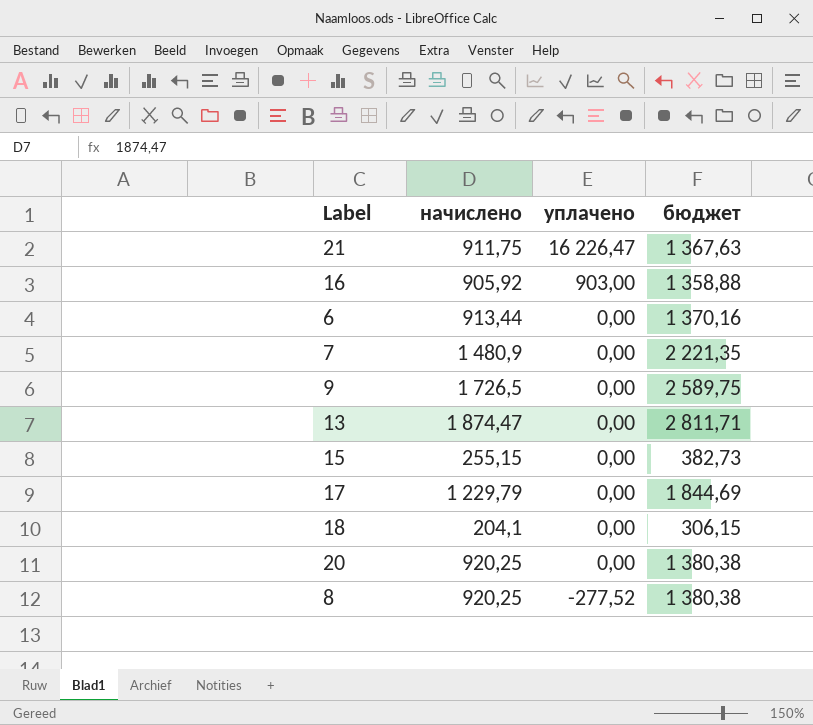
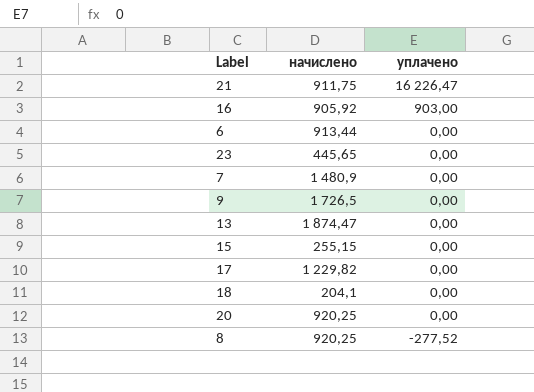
column бюджет | formula: [начислено] * 1,5 -> none
row 23: none -> 445,65 | 0,00
17 | начислено: 1 229,79 -> 1 229,82

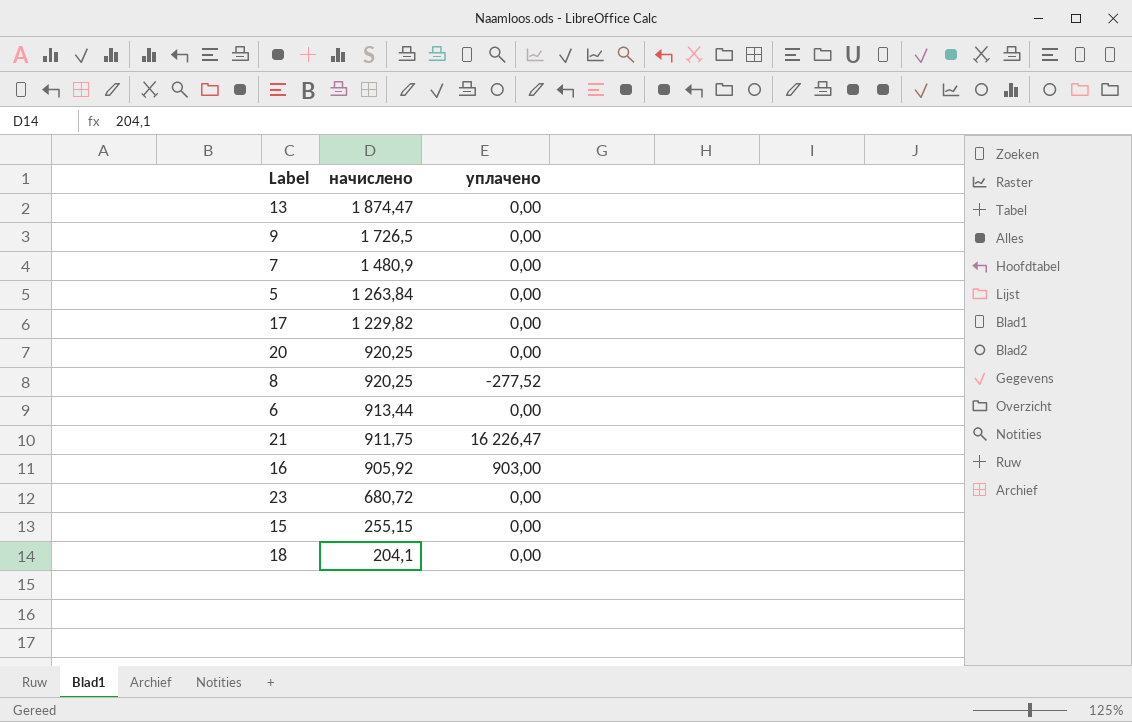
row order: уплачено descending -> начислено descending
row 5: none -> 1 263,84 | 0,00
23 | начислено: 445,65 -> 680,72

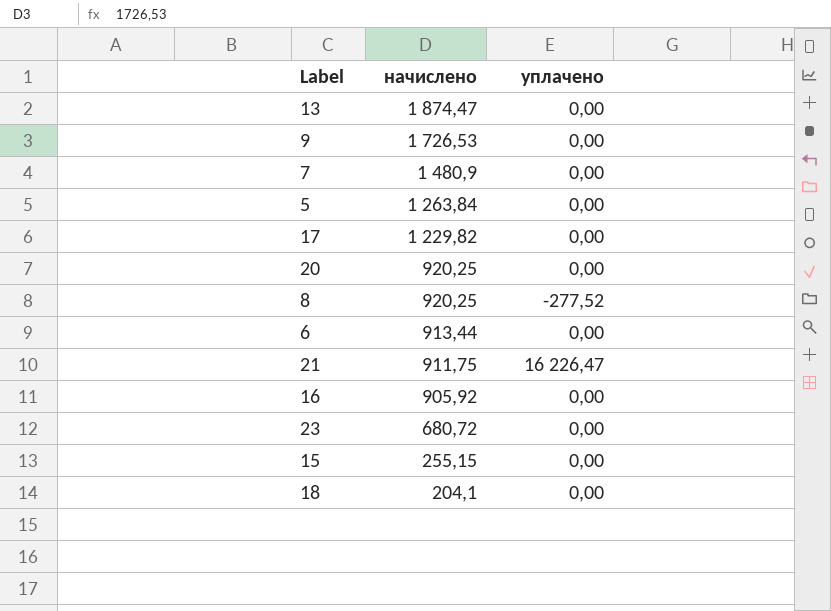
9 | начислено: 1 726,5 -> 1 726,53
16 | уплачено: 903,00 -> 0,00

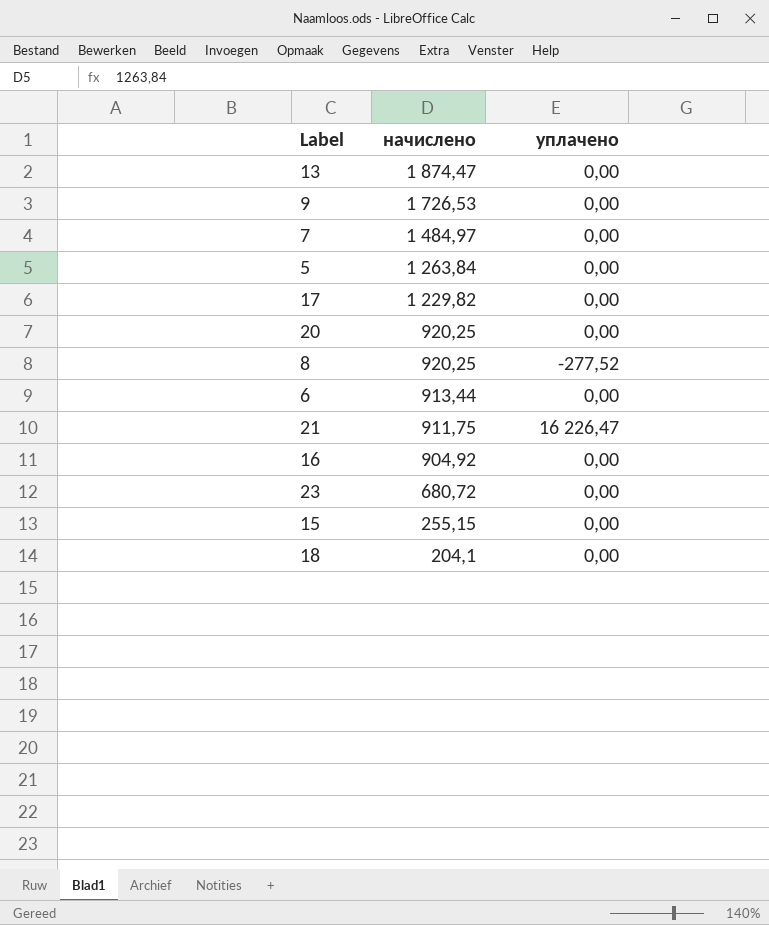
7 | начислено: 1 480,9 -> 1 484,97
16 | начислено: 905,92 -> 904,92

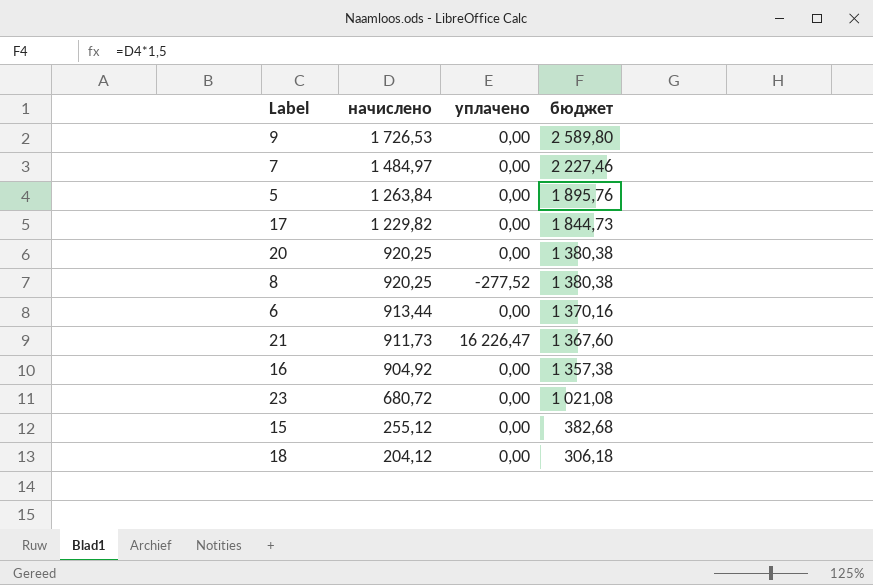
column бюджет | formula: none -> [начислено] * 1,5
row 13: 1 874,47 | 0,00 -> none
21 | начислено: 911,75 -> 911,73
15 | начислено: 255,15 -> 255,12
18 | начислено: 204,1 -> 204,12

